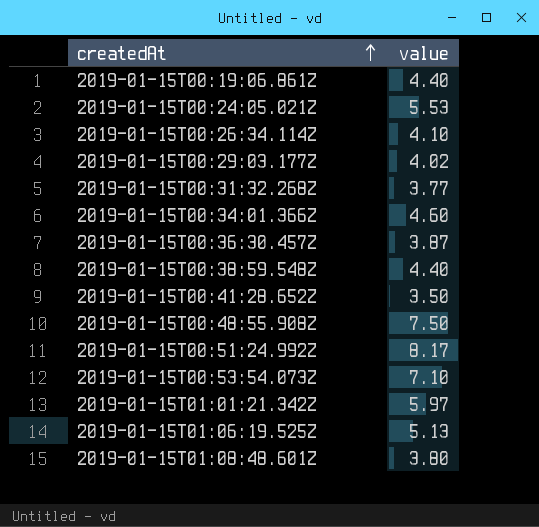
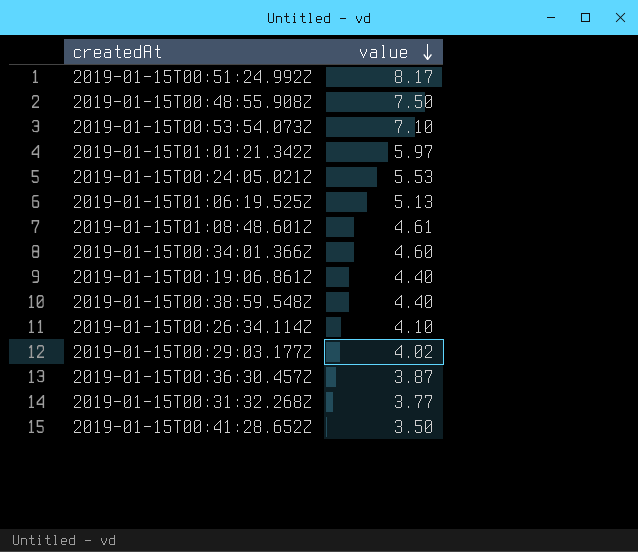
row order: createdAt ascending -> value descending
2019-01-15T01:08:48.601Z | value: 3.80 -> 4.61

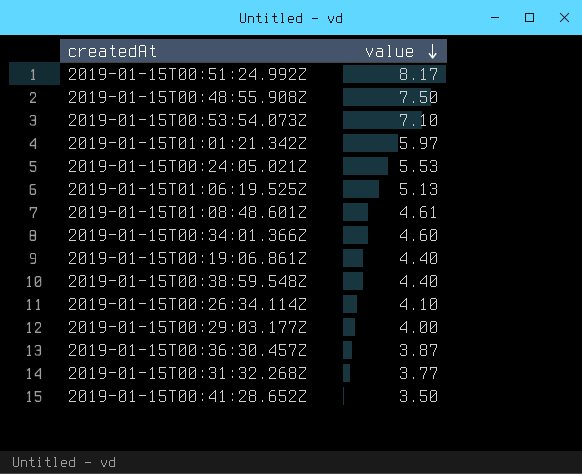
2019-01-15T00:29:03.177Z | value: 4.02 -> 4.00

